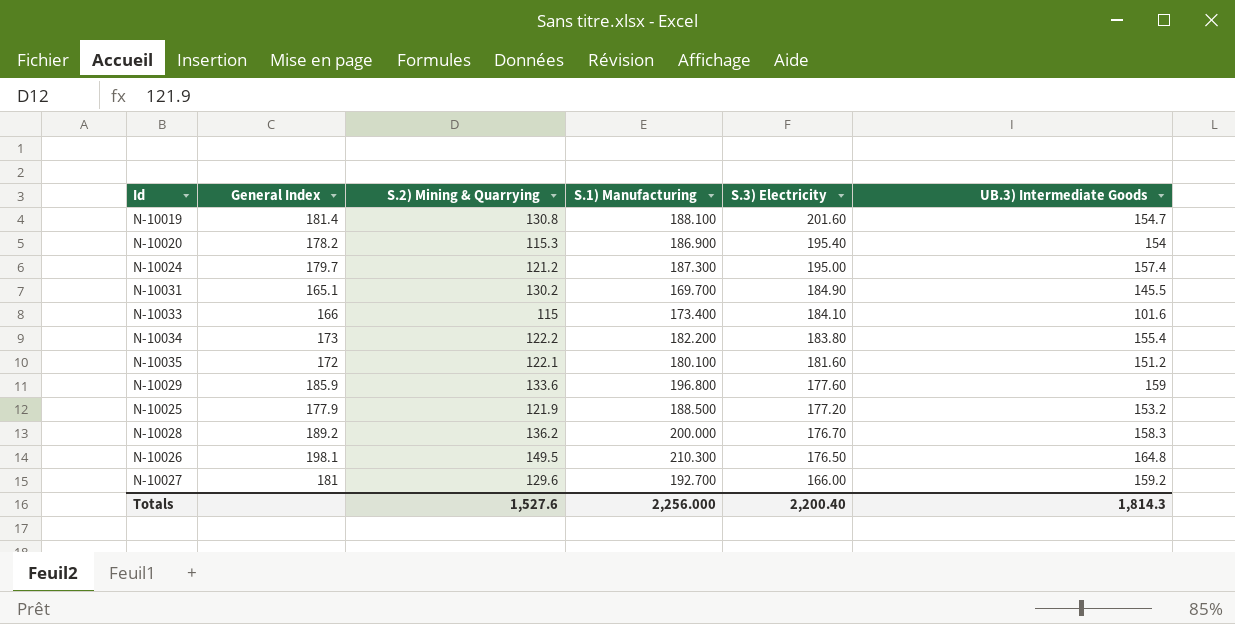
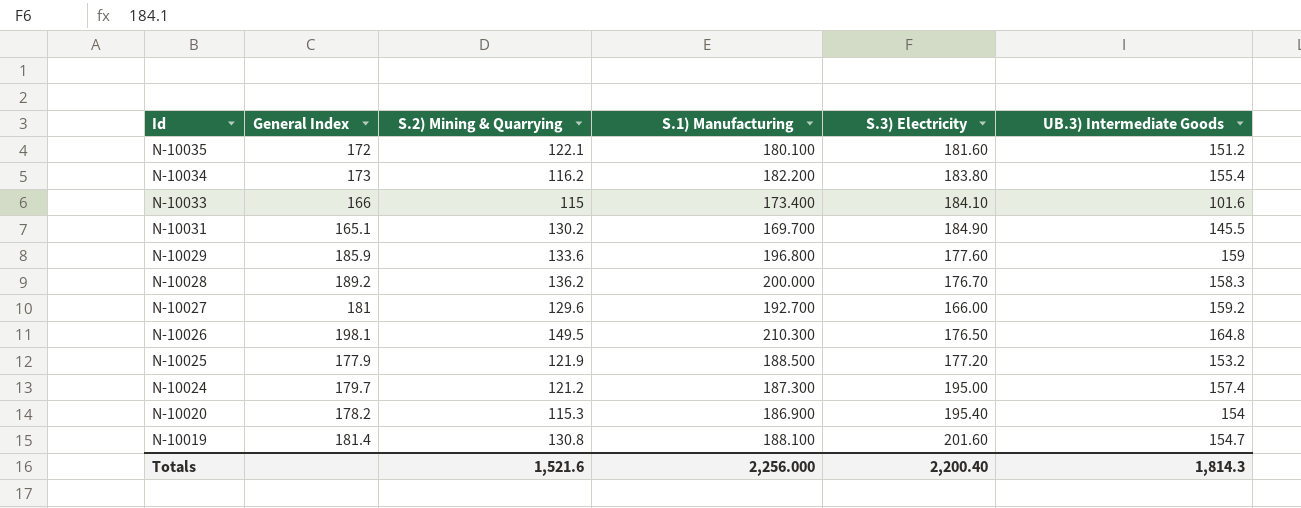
row order: S.3) Electricity descending -> Id descending
N-10034 | S.2) Mining & Quarrying: 122.2 -> 116.2
Totals | S.2) Mining & Quarrying: 1,527.6 -> 1,521.6

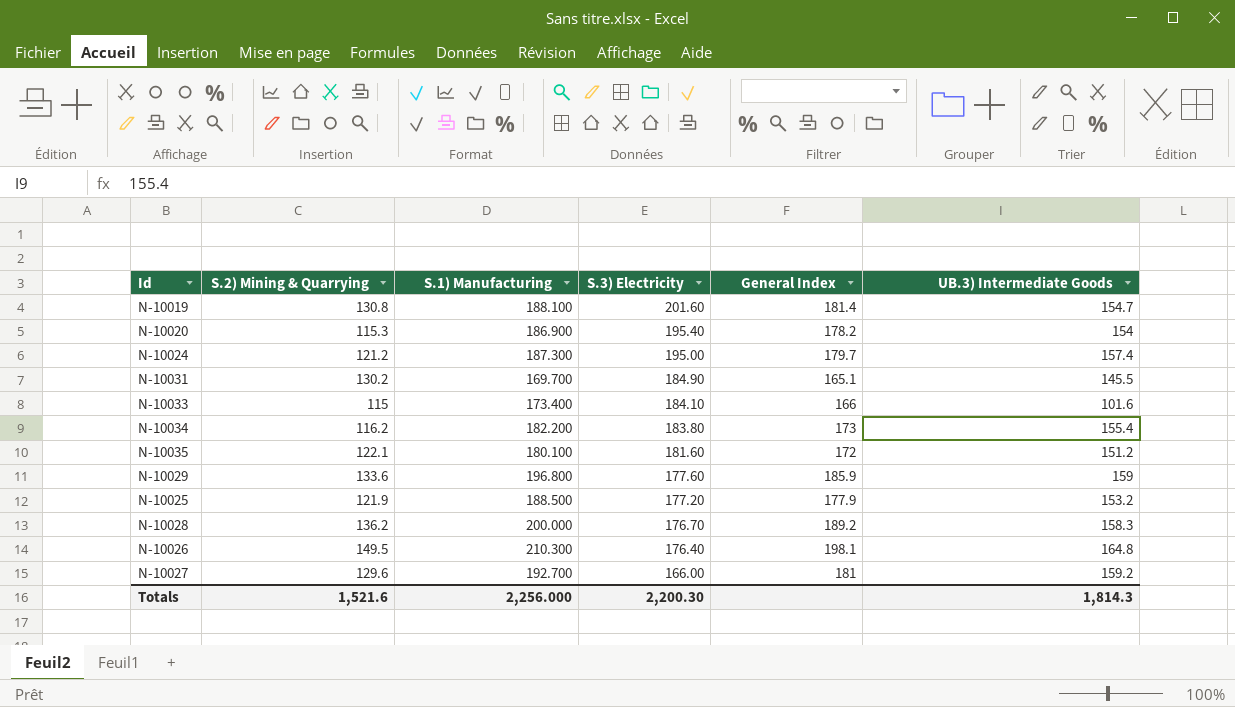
row order: Id descending -> S.3) Electricity descending
column General Index | position: 2 -> 5
N-10026 | S.3) Electricity: 176.50 -> 176.40
Totals | S.3) Electricity: 2,200.40 -> 2,200.30

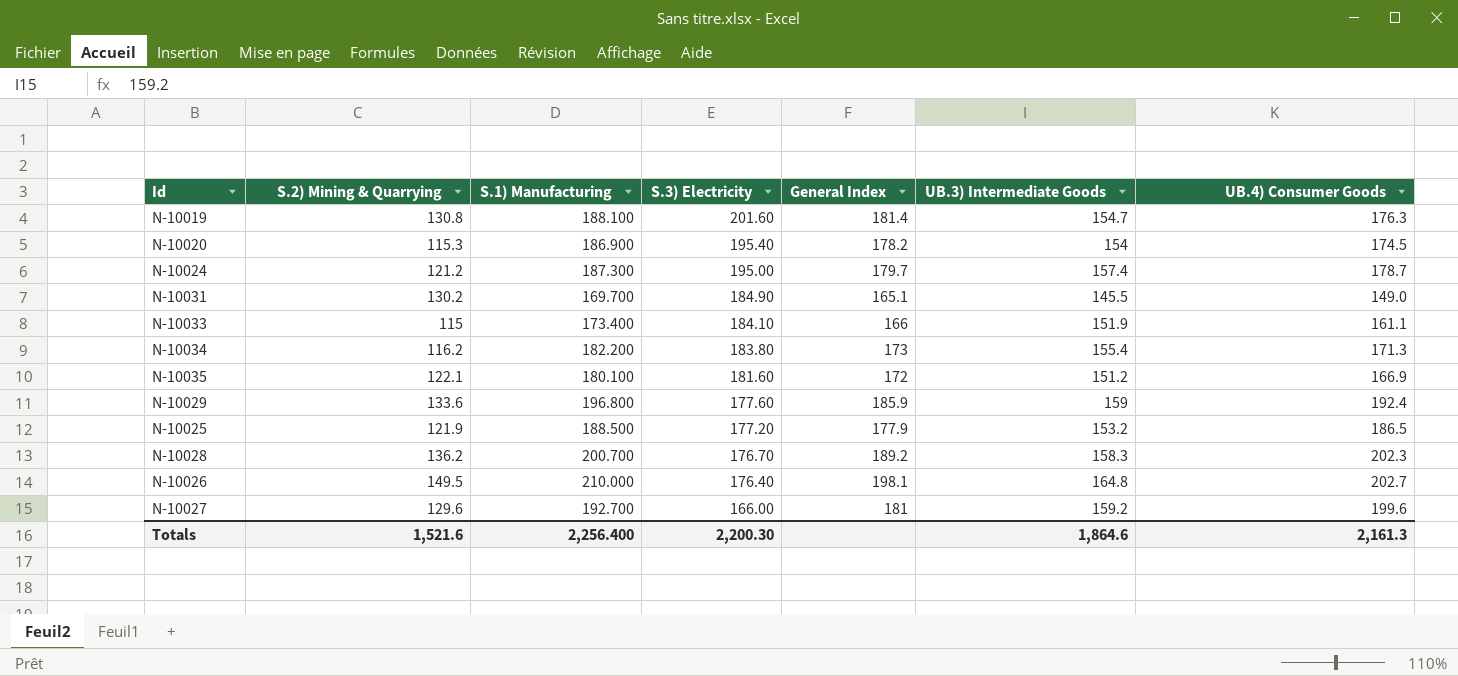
column UB.4) Consumer Goods | position: none -> 7
N-10033 | UB.3) Intermediate Goods: 101.6 -> 151.9
N-10028 | S.1) Manufacturing: 200.000 -> 200.700
N-10026 | S.1) Manufacturing: 210.300 -> 210.000
Totals | S.1) Manufacturing: 2,256.000 -> 2,256.400
Totals | UB.3) Intermediate Goods: 1,814.3 -> 1,864.6

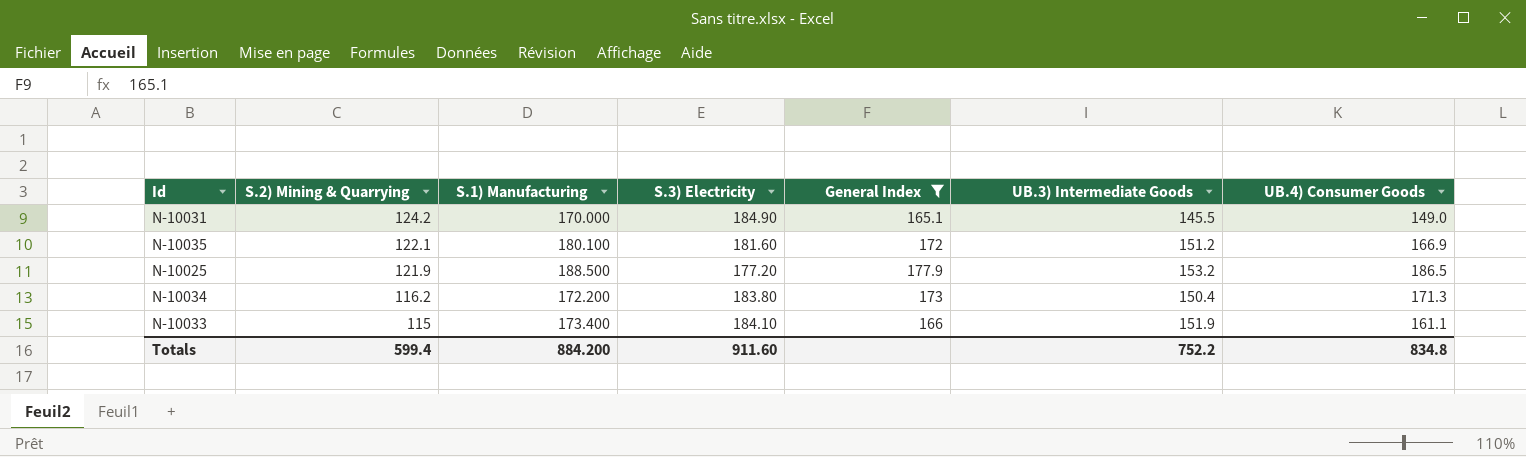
filter: none -> General Index <= 177.9
row order: S.3) Electricity descending -> S.2) Mining & Quarrying descending
N-10031 | S.2) Mining & Quarrying: 130.2 -> 124.2
N-10031 | S.1) Manufacturing: 169.700 -> 170.000
N-10034 | S.1) Manufacturing: 182.200 -> 172.200
N-10034 | UB.3) Intermediate Goods: 155.4 -> 150.4
Totals | S.2) Mining & Quarrying: 1,521.6 -> 599.4
Totals | S.1) Manufacturing: 2,256.400 -> 884.200
Totals | S.3) Electricity: 2,200.30 -> 911.60
Totals | UB.3) Intermediate Goods: 1,864.6 -> 752.2
Totals | UB.4) Consumer Goods: 2,161.3 -> 834.8

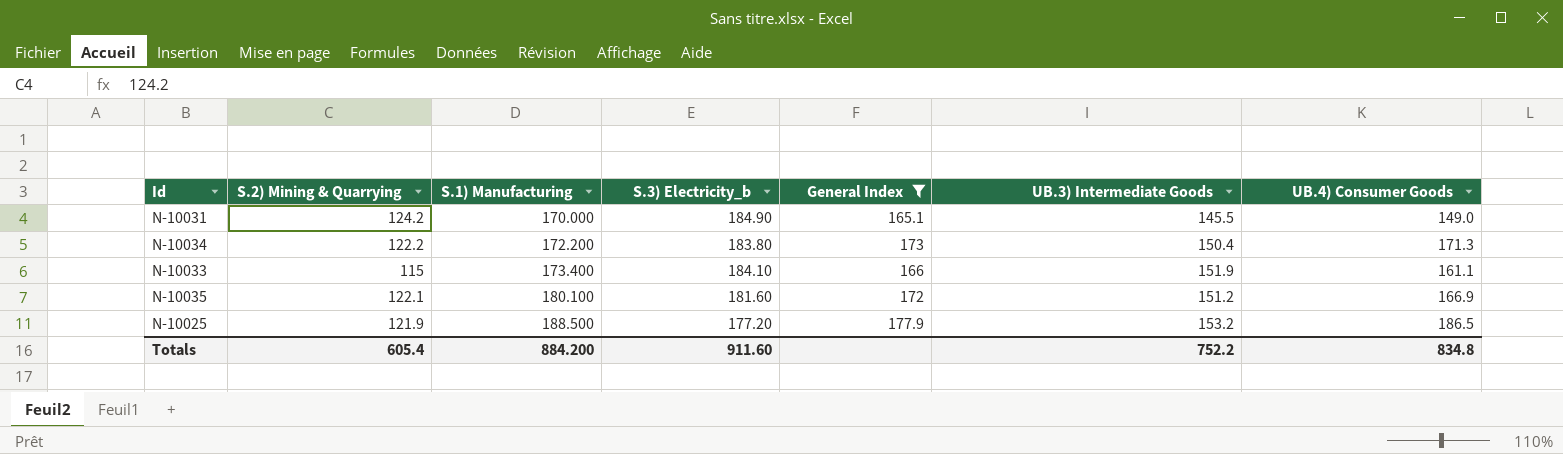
row order: S.2) Mining & Quarrying descending -> S.1) Manufacturing ascending
column name: S.3) Electricity -> S.3) Electricity_b
N-10034 | S.2) Mining & Quarrying: 116.2 -> 122.2
Totals | S.2) Mining & Quarrying: 599.4 -> 605.4

